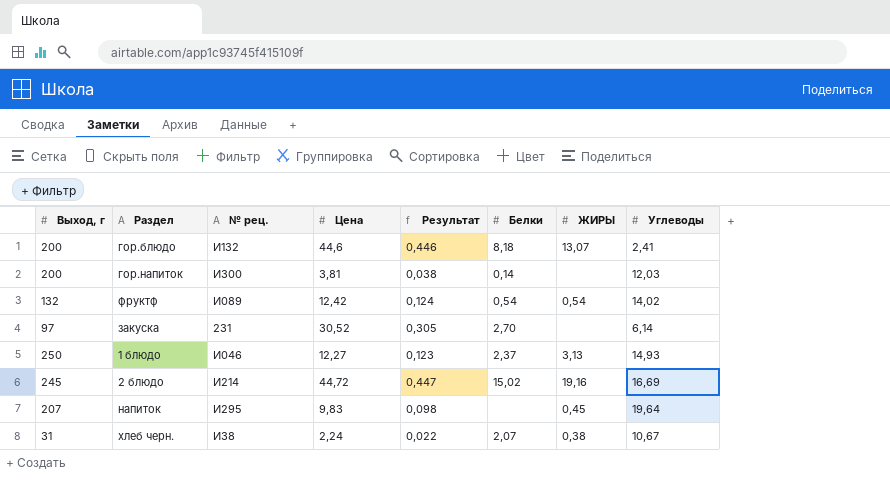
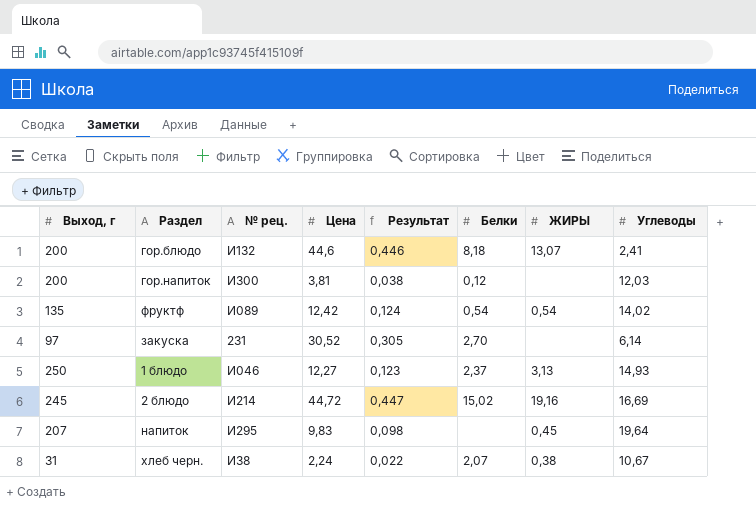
гор.напиток | Белки: 0,14 -> 0,12
фруктф | Выход, г: 132 -> 135

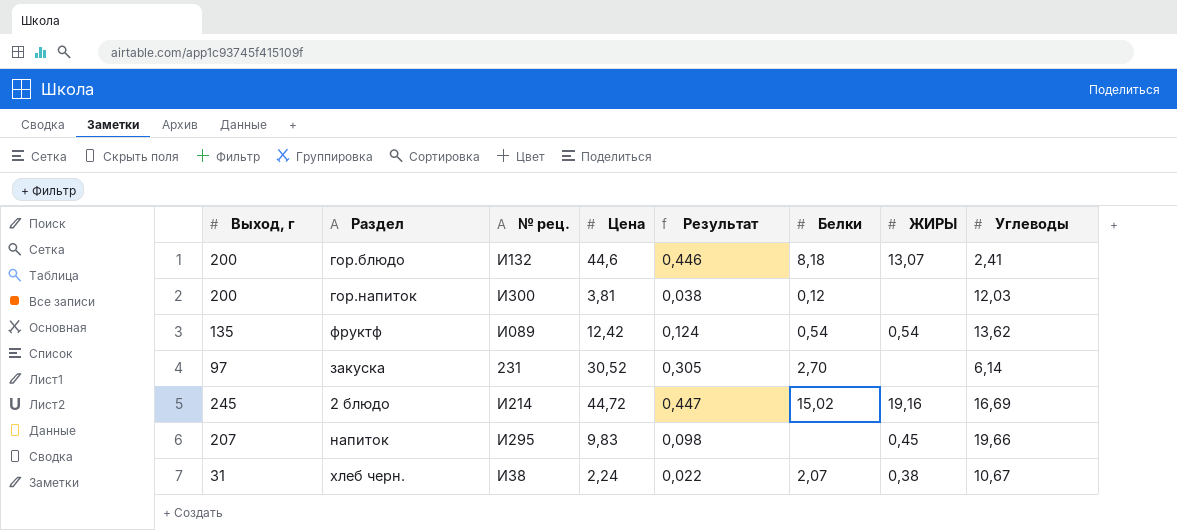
row 1 блюдо: 250 | И046 | 12,27 | 0,123 | 2,37 | 3,13 | 14,93 -> none
фруктф | Углеводы: 14,02 -> 13,62
напиток | Углеводы: 19,64 -> 19,66

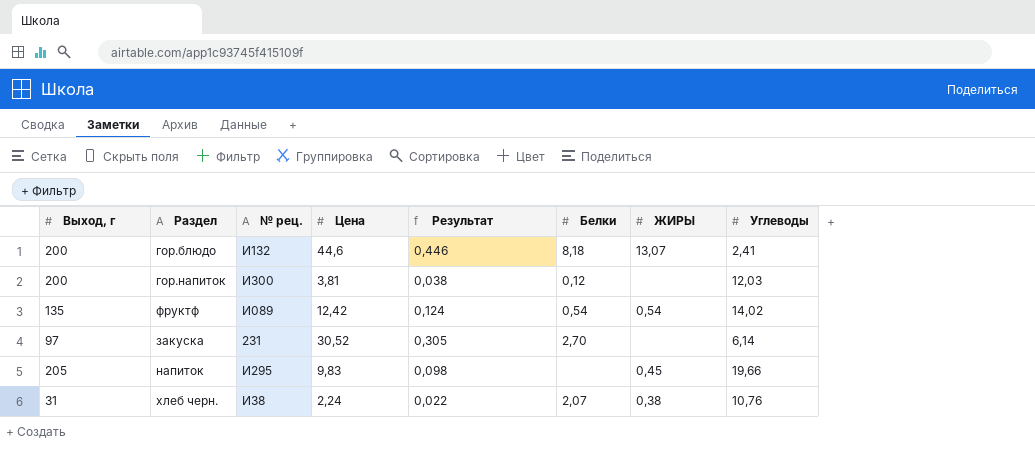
row 2 блюдо: 245 | И214 | 44,72 | 0,447 | 15,02 | 19,16 | 16,69 -> none
фруктф | Углеводы: 13,62 -> 14,02
напиток | Выход, г: 207 -> 205
хлеб черн. | Углеводы: 10,67 -> 10,76

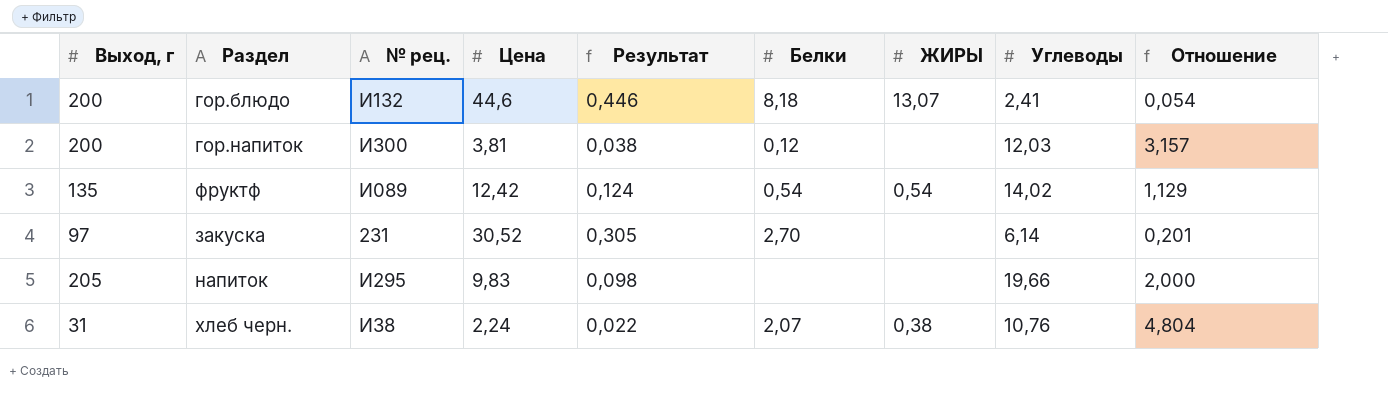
column Отношение | formula: none -> [Углеводы] / [Цена]
напиток | ЖИРЫ: 0,45 -> none

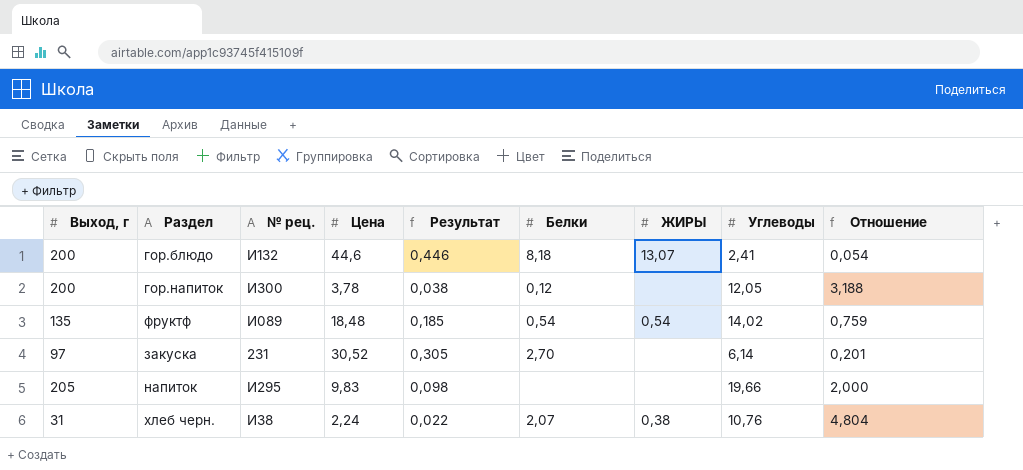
гор.напиток | Цена: 3,81 -> 3,78
гор.напиток | Углеводы: 12,03 -> 12,05
гор.напиток | Отношение: 3,157 -> 3,188
фруктф | Цена: 12,42 -> 18,48
фруктф | Результат: 0,124 -> 0,185
фруктф | Отношение: 1,129 -> 0,759

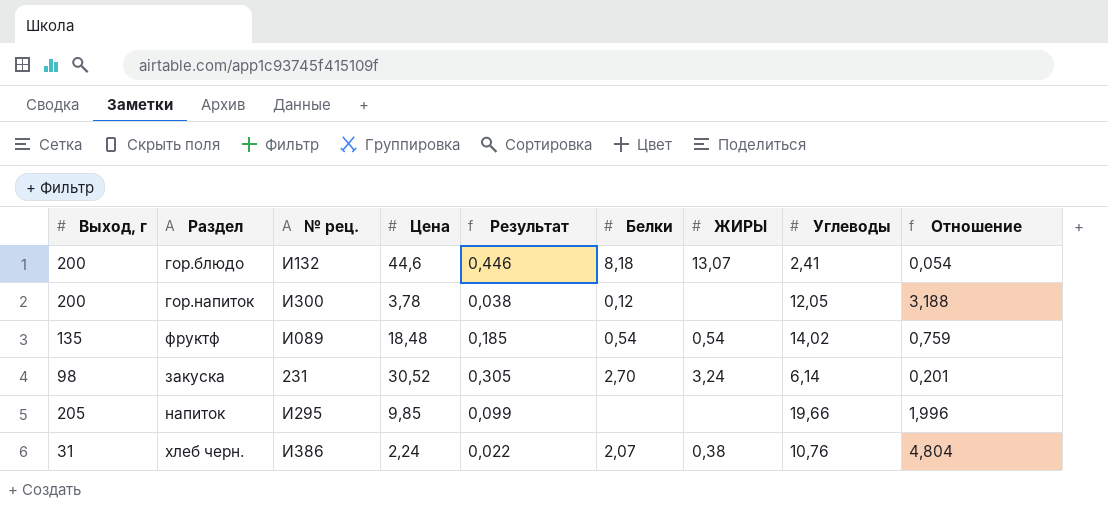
закуска | Выход, г: 97 -> 98
закуска | ЖИРЫ: none -> 3,24
напиток | Цена: 9,83 -> 9,85
напиток | Результат: 0,098 -> 0,099
напиток | Отношение: 2,000 -> 1,996
хлеб черн. | № рец.: И38 -> И386

